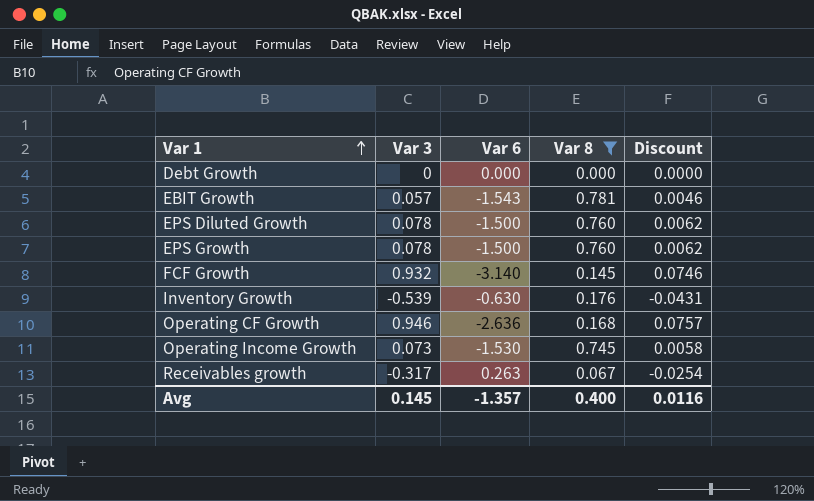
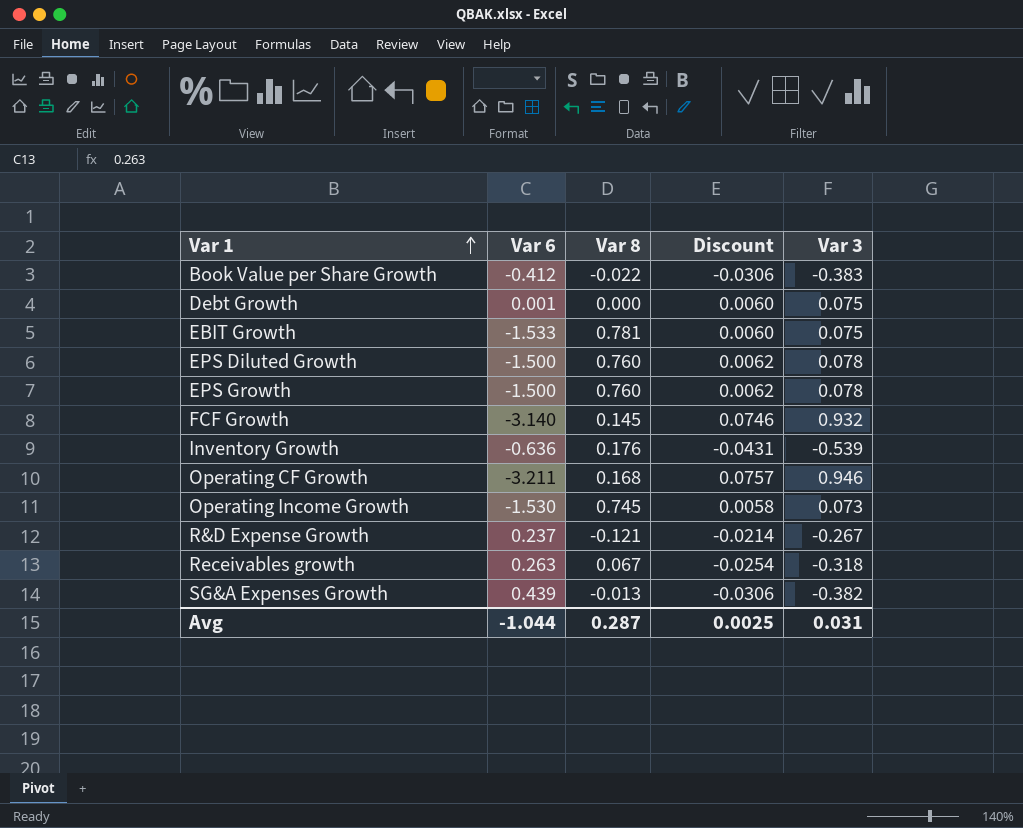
filter: Var 8 >= 0.000 -> none
column Var 3 | position: 2 -> 5
Debt Growth | Var 6: 0.000 -> 0.001
Debt Growth | Discount: 0.0000 -> 0.0060
Debt Growth | Var 3: 0 -> 0.075
EBIT Growth | Var 6: -1.543 -> -1.533
EBIT Growth | Discount: 0.0046 -> 0.0060
EBIT Growth | Var 3: 0.057 -> 0.075
Inventory Growth | Var 6: -0.630 -> -0.636
Operating CF Growth | Var 6: -2.636 -> -3.211
Receivables growth | Var 3: -0.317 -> -0.318
Avg | Var 6: -1.357 -> -1.044
Avg | Var 8: 0.400 -> 0.287
Avg | Discount: 0.0116 -> 0.0025
Avg | Var 3: 0.145 -> 0.031

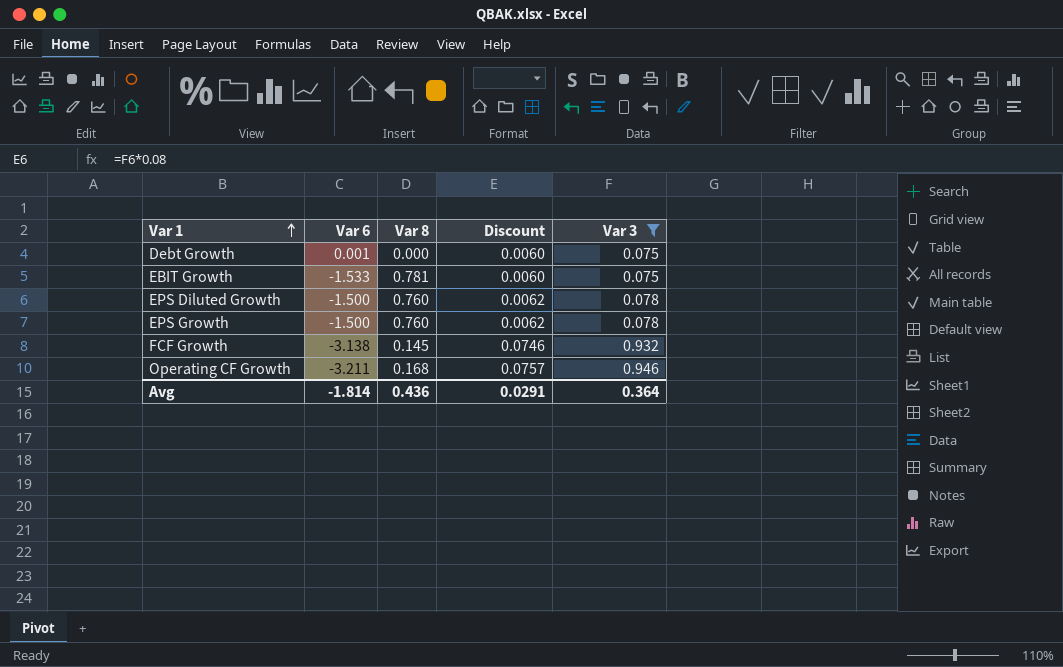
filter: none -> Var 3 >= 0.075
FCF Growth | Var 6: -3.140 -> -3.138
Avg | Var 6: -1.044 -> -1.814
Avg | Var 8: 0.287 -> 0.436
Avg | Discount: 0.0025 -> 0.0291
Avg | Var 3: 0.031 -> 0.364

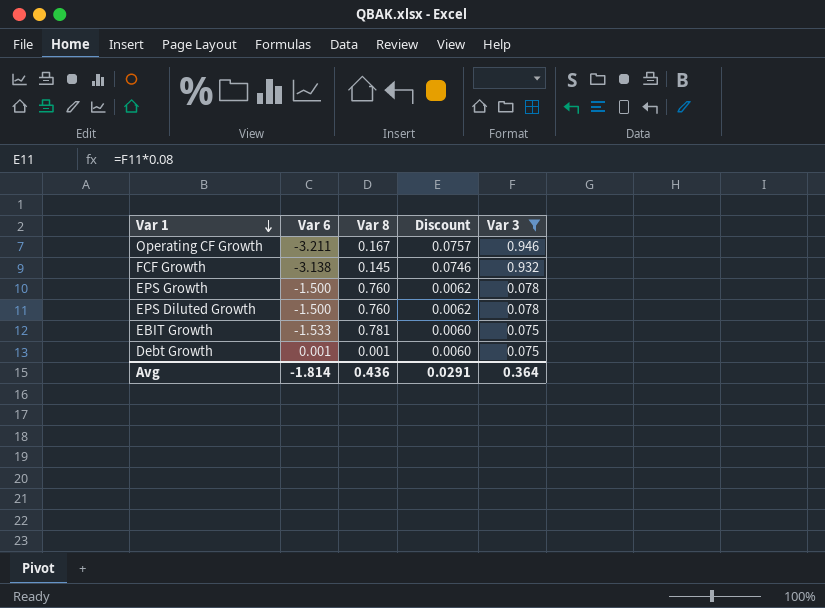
row order: Var 1 ascending -> Var 1 descending
Operating CF Growth | Var 8: 0.168 -> 0.167
Debt Growth | Var 8: 0.000 -> 0.001

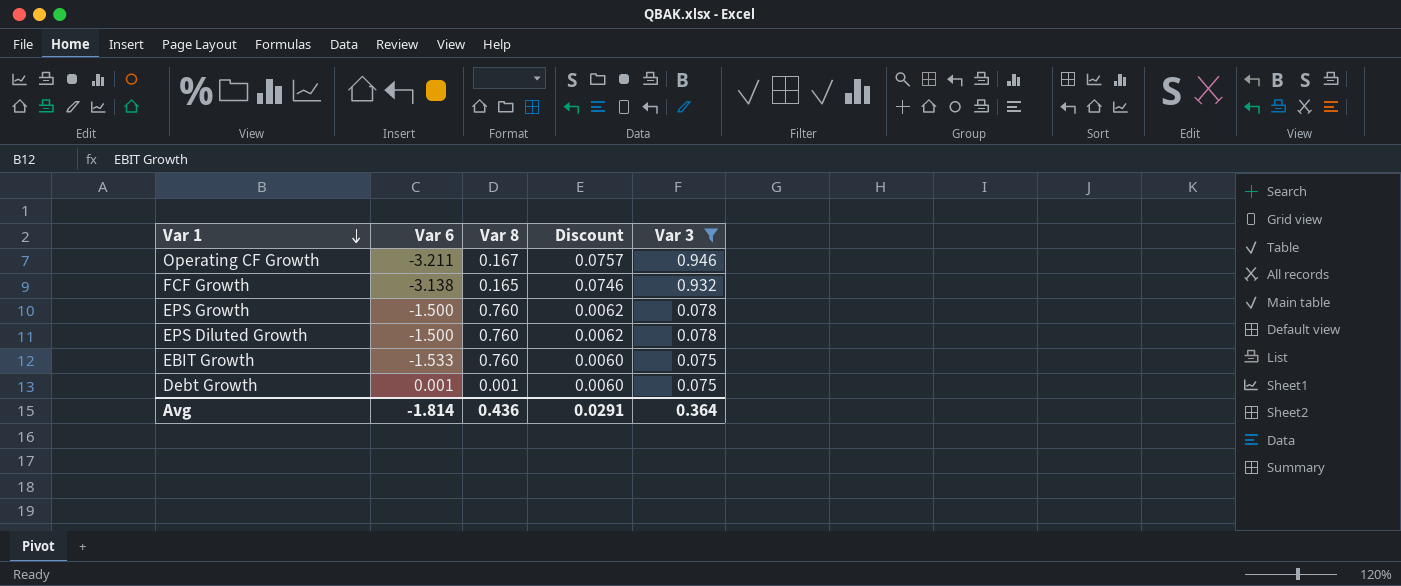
FCF Growth | Var 8: 0.145 -> 0.165
EBIT Growth | Var 8: 0.781 -> 0.760

